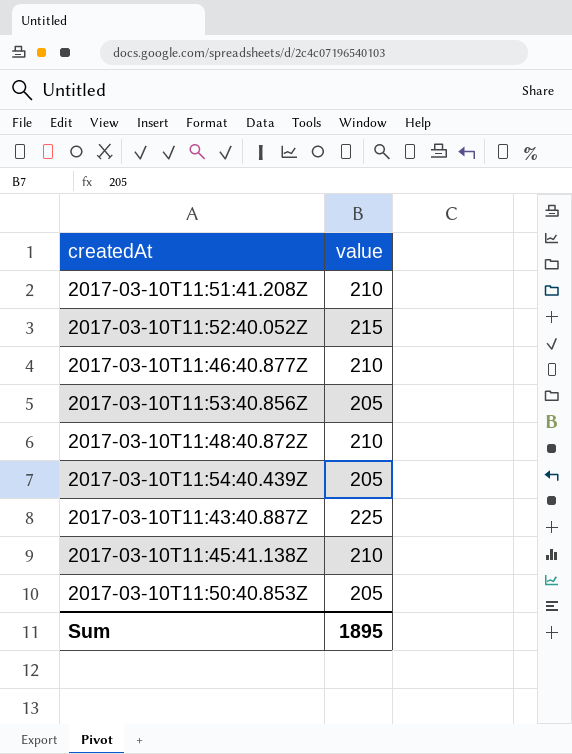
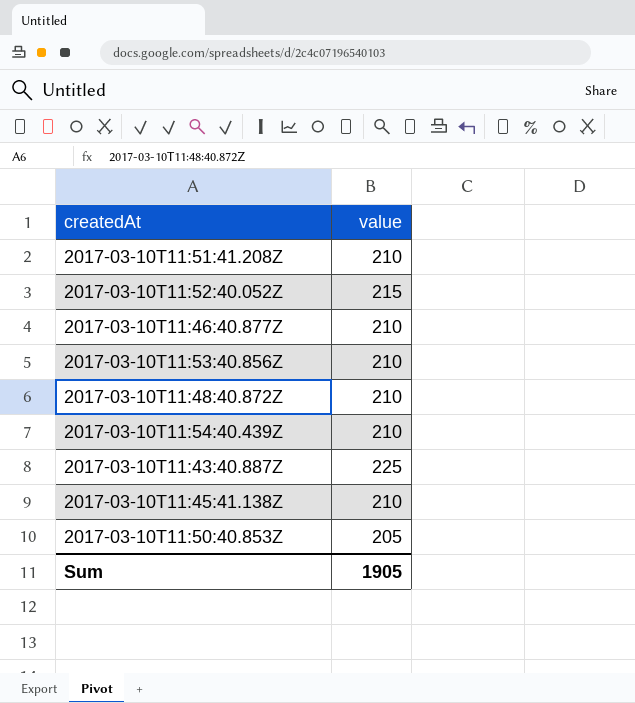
2017-03-10T11:53:40.856Z | value: 205 -> 210
2017-03-10T11:54:40.439Z | value: 205 -> 210
Sum | value: 1895 -> 1905

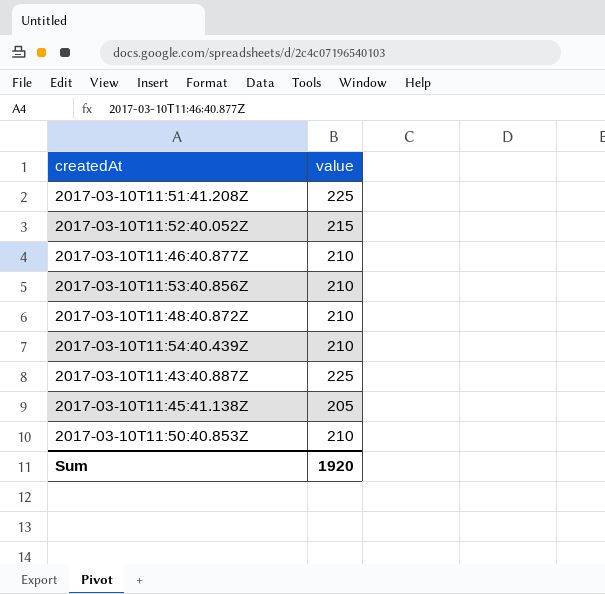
2017-03-10T11:51:41.208Z | value: 210 -> 225
2017-03-10T11:45:41.138Z | value: 210 -> 205
2017-03-10T11:50:40.853Z | value: 205 -> 210
Sum | value: 1905 -> 1920

